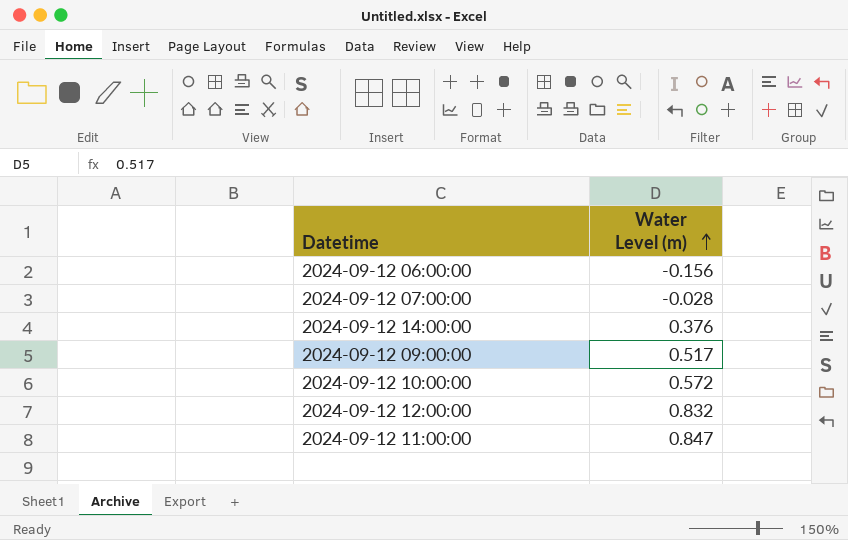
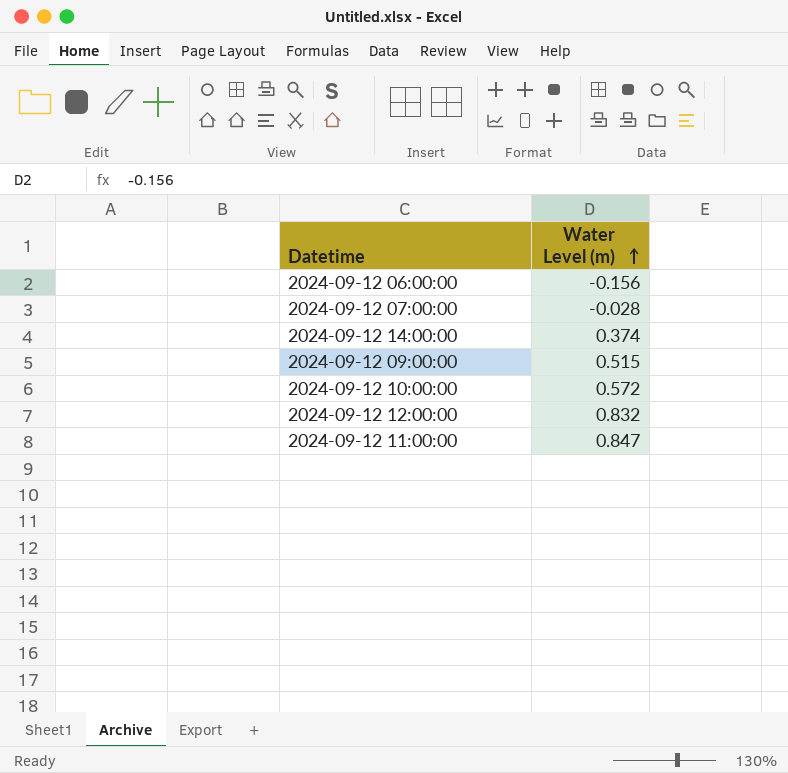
2024-09-12 14:00:00 | Water Level (m): 0.376 -> 0.374
2024-09-12 09:00:00 | Water Level (m): 0.517 -> 0.515

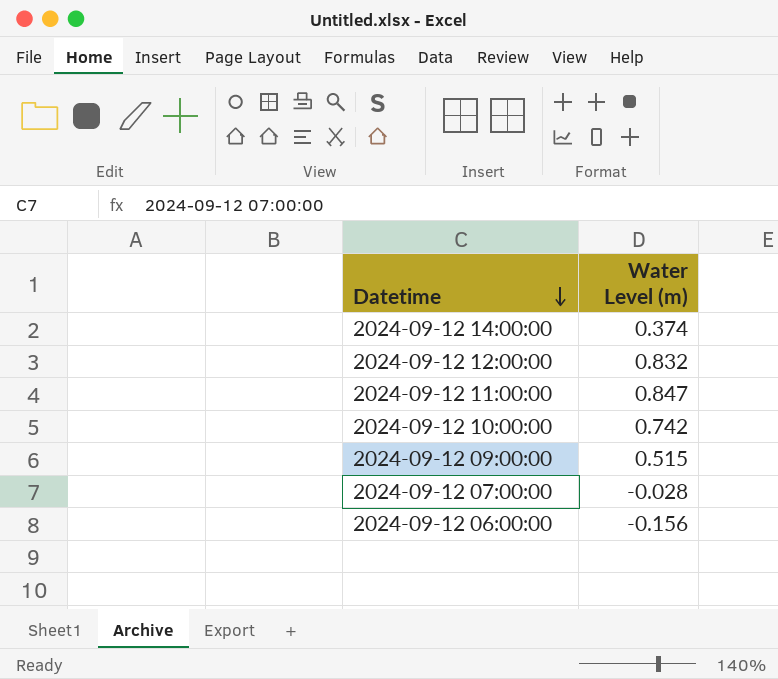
row order: Water Level (m) ascending -> Datetime descending
2024-09-12 10:00:00 | Water Level (m): 0.572 -> 0.742

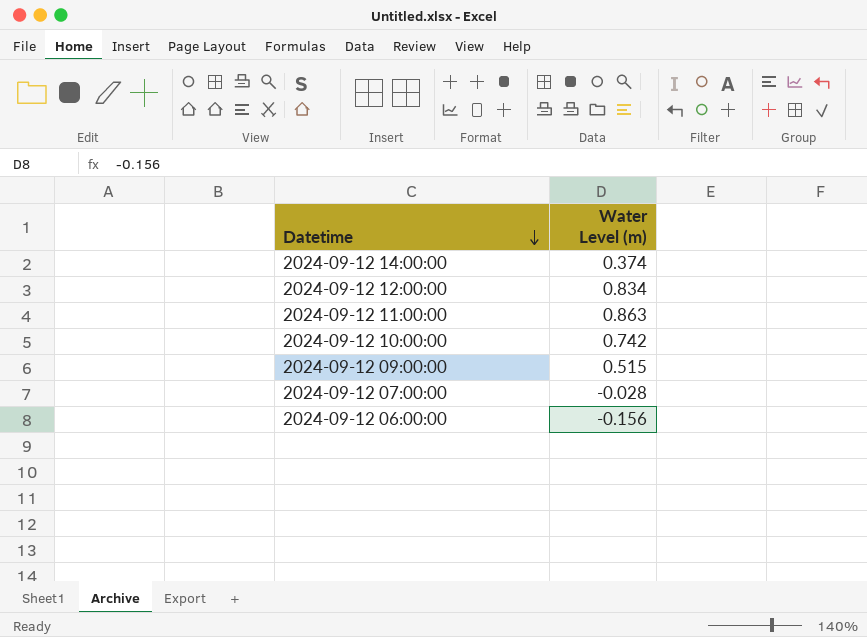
2024-09-12 12:00:00 | Water Level (m): 0.832 -> 0.834
2024-09-12 11:00:00 | Water Level (m): 0.847 -> 0.863

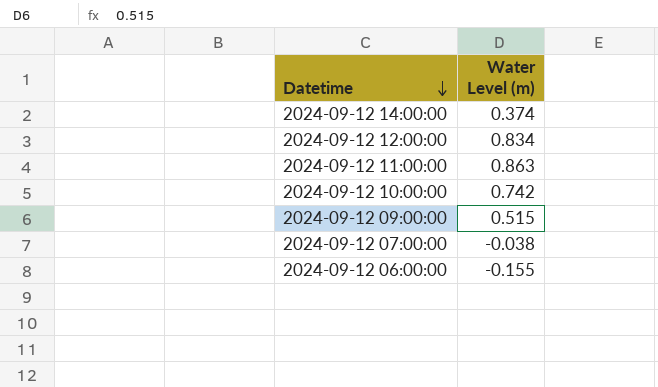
2024-09-12 07:00:00 | Water Level (m): -0.028 -> -0.038
2024-09-12 06:00:00 | Water Level (m): -0.156 -> -0.155

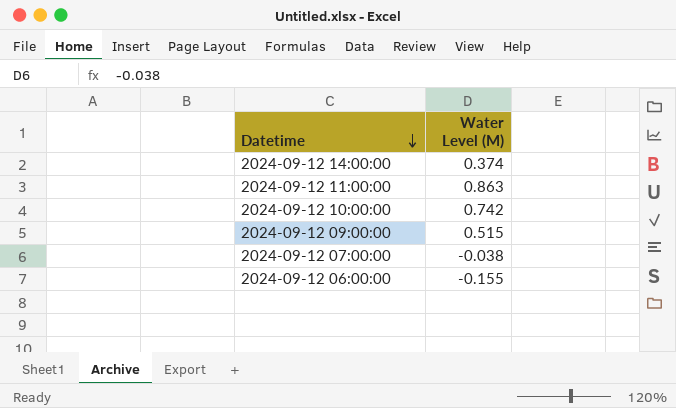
column name: Water Level (m) -> Water Level (M)
row 2024-09-12 12:00:00: 0.834 -> none

